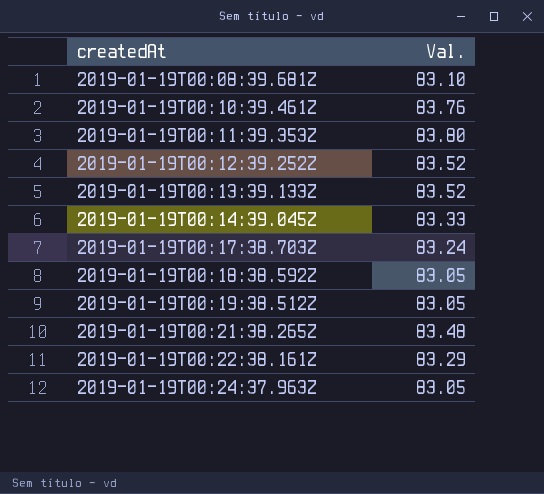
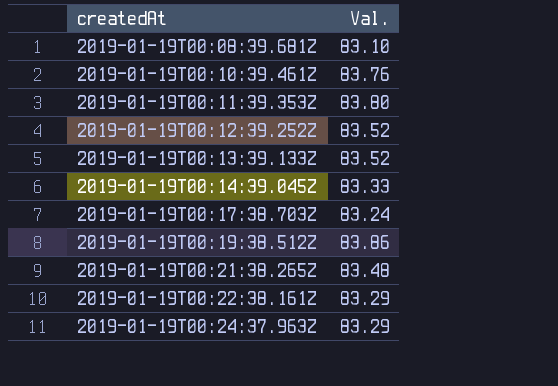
row 2019-01-19T00:18:38.592Z: 83.05 -> none
2019-01-19T00:19:38.512Z | Val.: 83.05 -> 83.86
2019-01-19T00:24:37.963Z | Val.: 83.05 -> 83.29

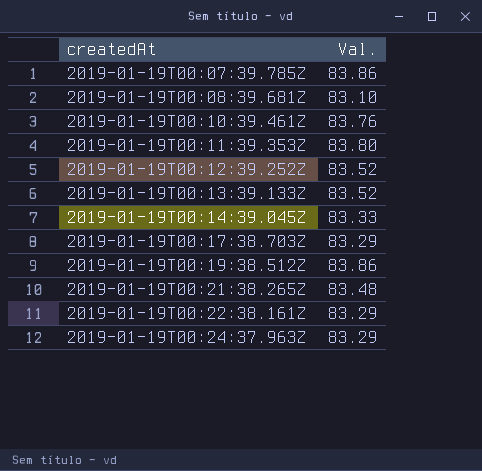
row 2019-01-19T00:07:39.785Z: none -> 83.86
2019-01-19T00:17:38.703Z | Val.: 83.24 -> 83.29

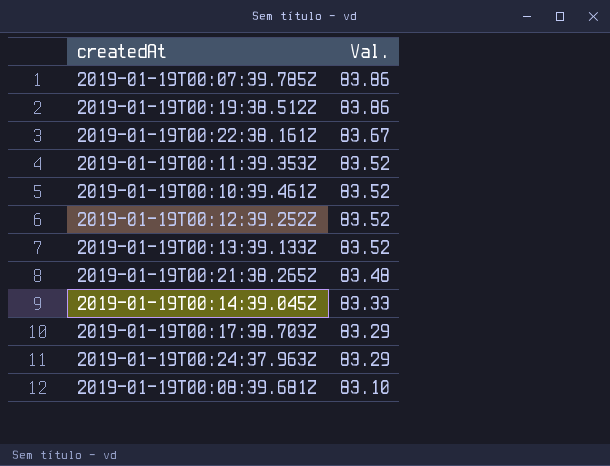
row order: createdAt ascending -> Val. descending
2019-01-19T00:22:38.161Z | Val.: 83.29 -> 83.67
2019-01-19T00:11:39.353Z | Val.: 83.80 -> 83.52
2019-01-19T00:10:39.461Z | Val.: 83.76 -> 83.52

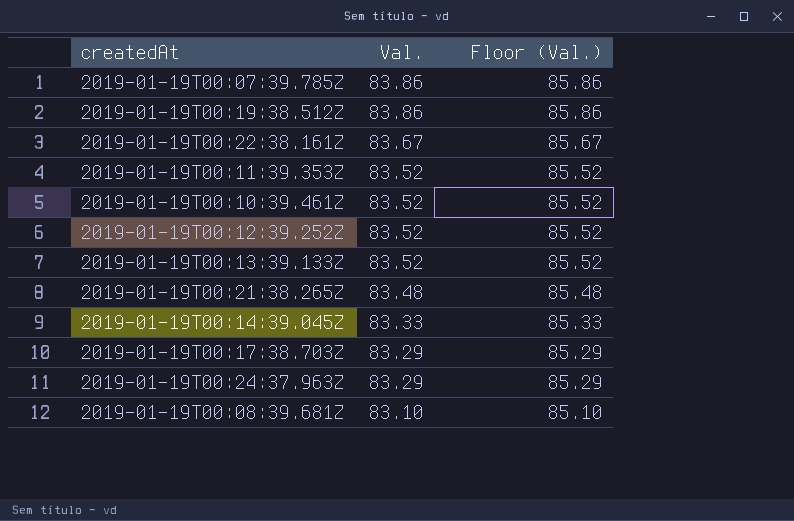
column Floor (Val.) | formula: none -> [Val.] + 2

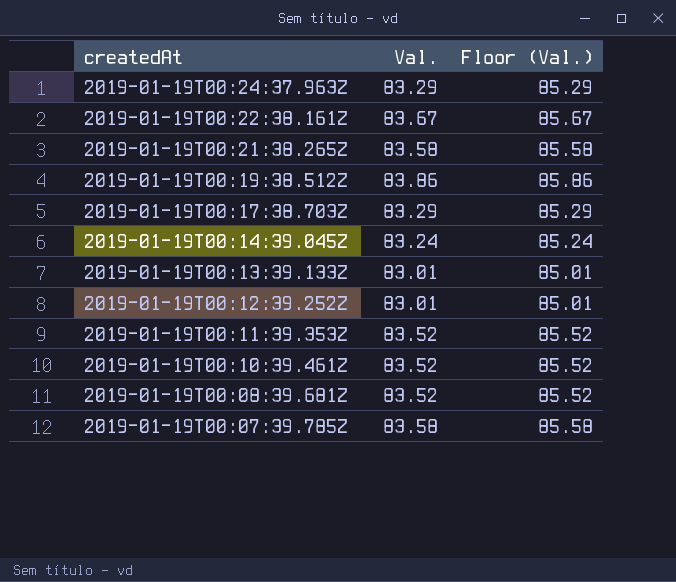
row order: Val. descending -> createdAt descending
2019-01-19T00:21:38.265Z | Val.: 83.48 -> 83.58
2019-01-19T00:21:38.265Z | Floor (Val.): 85.48 -> 85.58
2019-01-19T00:14:39.045Z | Val.: 83.33 -> 83.24
2019-01-19T00:14:39.045Z | Floor (Val.): 85.33 -> 85.24
2019-01-19T00:13:39.133Z | Val.: 83.52 -> 83.01
2019-01-19T00:13:39.133Z | Floor (Val.): 85.52 -> 85.01
2019-01-19T00:12:39.252Z | Val.: 83.52 -> 83.01
2019-01-19T00:12:39.252Z | Floor (Val.): 85.52 -> 85.01
2019-01-19T00:08:39.681Z | Val.: 83.10 -> 83.52
2019-01-19T00:08:39.681Z | Floor (Val.): 85.10 -> 85.52
2019-01-19T00:07:39.785Z | Val.: 83.86 -> 83.58
2019-01-19T00:07:39.785Z | Floor (Val.): 85.86 -> 85.58

